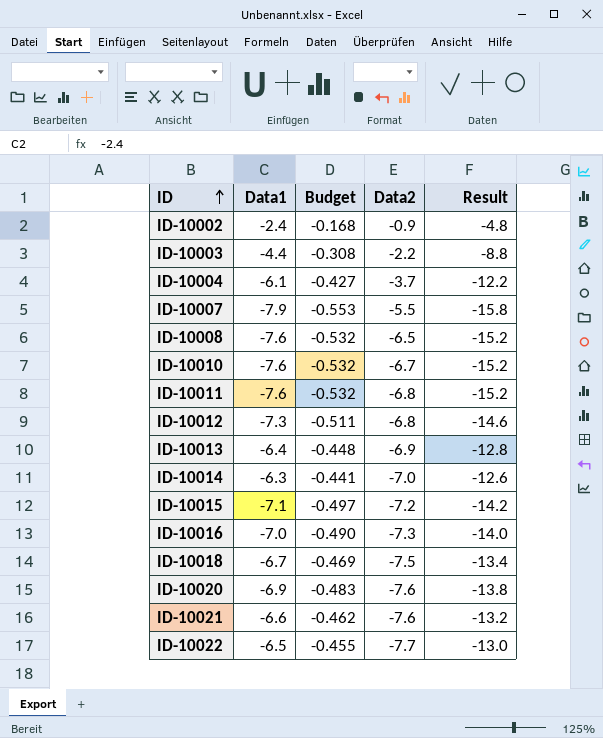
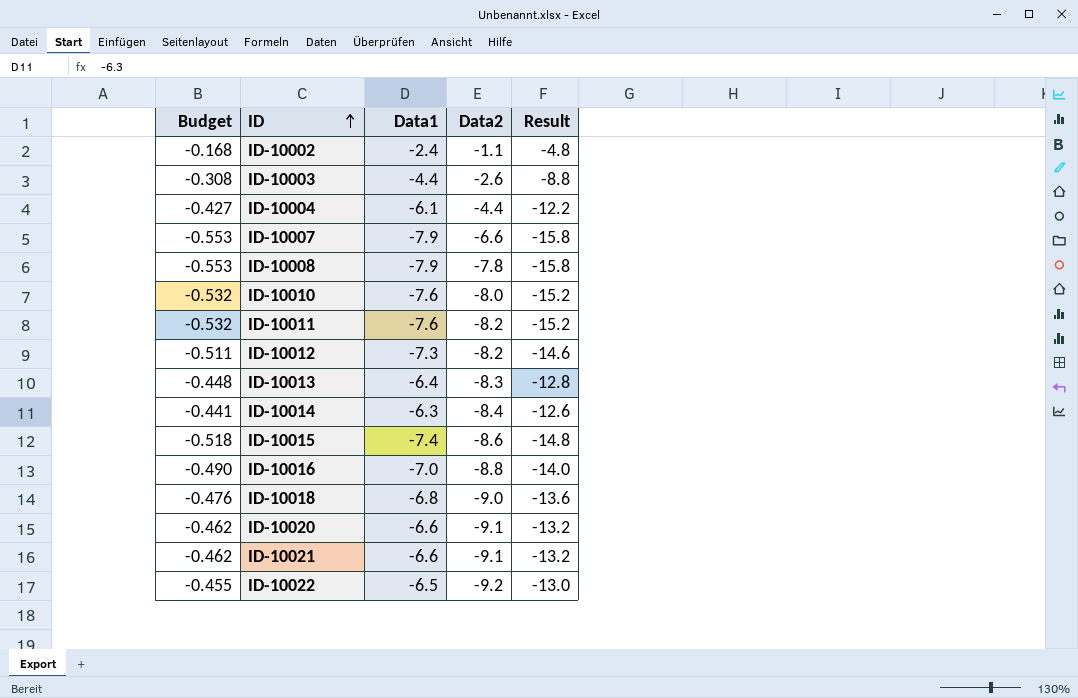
column Budget | position: 3 -> 1
ID-10002 | Data2: -0.9 -> -1.1
ID-10003 | Data2: -2.2 -> -2.6
ID-10004 | Data2: -3.7 -> -4.4
ID-10007 | Data2: -5.5 -> -6.6
ID-10008 | Budget: -0.532 -> -0.553
ID-10008 | Data1: -7.6 -> -7.9
ID-10008 | Data2: -6.5 -> -7.8
ID-10008 | Result: -15.2 -> -15.8
ID-10010 | Data2: -6.7 -> -8.0
ID-10011 | Data2: -6.8 -> -8.2
ID-10012 | Data2: -6.8 -> -8.2
ID-10013 | Data2: -6.9 -> -8.3
ID-10014 | Data2: -7.0 -> -8.4
ID-10015 | Budget: -0.497 -> -0.518
ID-10015 | Data1: -7.1 -> -7.4
ID-10015 | Data2: -7.2 -> -8.6
ID-10015 | Result: -14.2 -> -14.8
ID-10016 | Data2: -7.3 -> -8.8
ID-10018 | Budget: -0.469 -> -0.476
ID-10018 | Data1: -6.7 -> -6.8
ID-10018 | Data2: -7.5 -> -9.0
ID-10018 | Result: -13.4 -> -13.6
ID-10020 | Budget: -0.483 -> -0.462
ID-10020 | Data1: -6.9 -> -6.6
ID-10020 | Data2: -7.6 -> -9.1
ID-10020 | Result: -13.8 -> -13.2
ID-10021 | Data2: -7.6 -> -9.1
ID-10022 | Data2: -7.7 -> -9.2

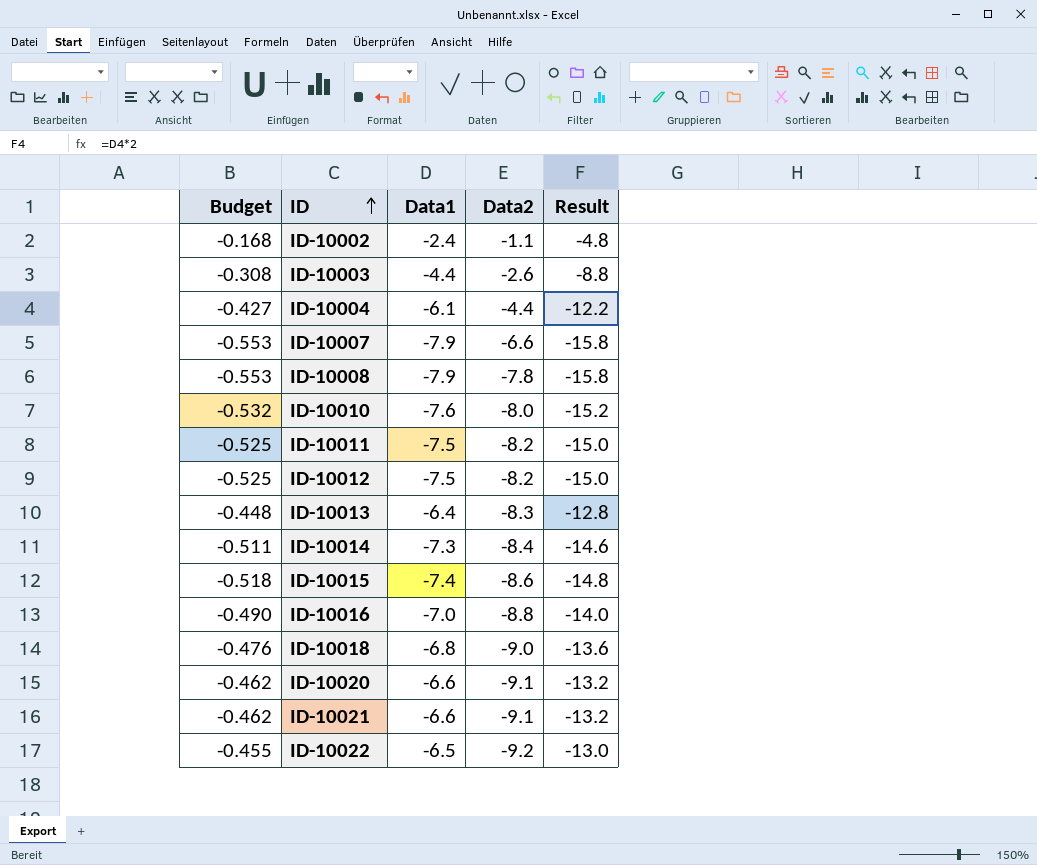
ID-10011 | Budget: -0.532 -> -0.525
ID-10011 | Data1: -7.6 -> -7.5
ID-10011 | Result: -15.2 -> -15.0
ID-10012 | Budget: -0.511 -> -0.525
ID-10012 | Data1: -7.3 -> -7.5
ID-10012 | Result: -14.6 -> -15.0
ID-10014 | Budget: -0.441 -> -0.511
ID-10014 | Data1: -6.3 -> -7.3
ID-10014 | Result: -12.6 -> -14.6

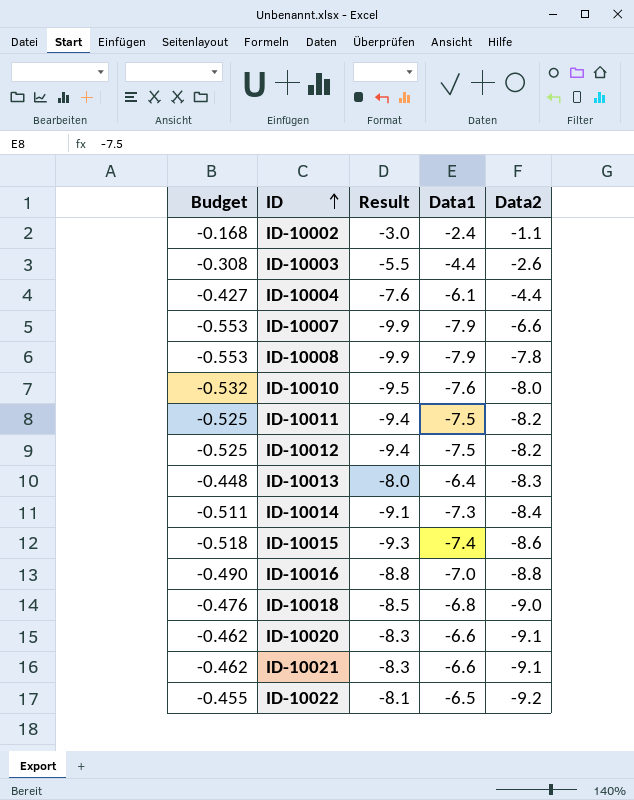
column Result | formula: [Data1] * 2 -> [Data1] * 1.25
column Result | position: 5 -> 3

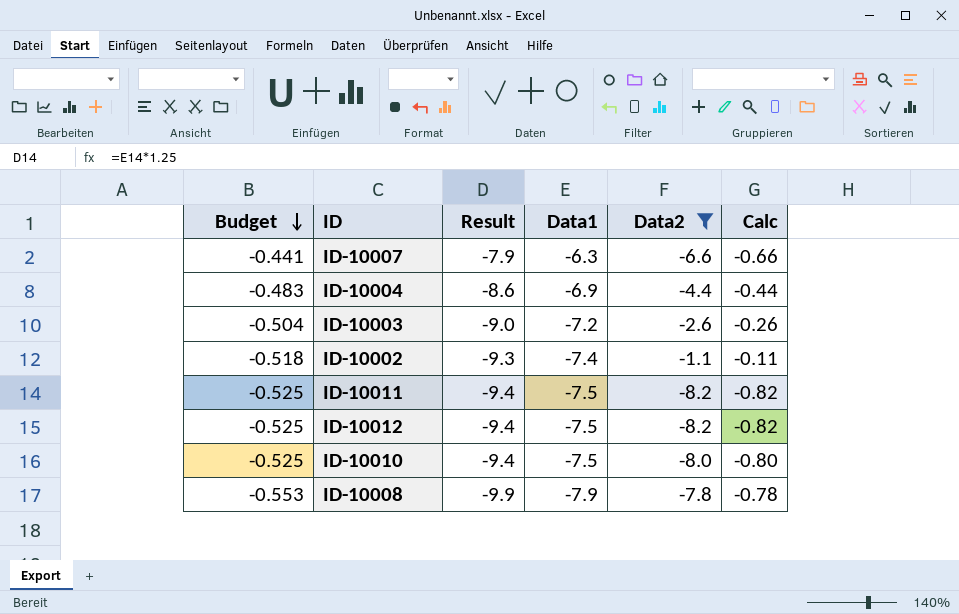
filter: none -> Data2 >= -8.2
row order: ID ascending -> Budget descending
column Calc | formula: none -> [Data2] * 0.1
ID-10007 | Budget: -0.553 -> -0.441
ID-10007 | Result: -9.9 -> -7.9
ID-10007 | Data1: -7.9 -> -6.3
ID-10004 | Budget: -0.427 -> -0.483
ID-10004 | Result: -7.6 -> -8.6
ID-10004 | Data1: -6.1 -> -6.9
ID-10003 | Budget: -0.308 -> -0.504
ID-10003 | Result: -5.5 -> -9.0
ID-10003 | Data1: -4.4 -> -7.2
ID-10002 | Budget: -0.168 -> -0.518
ID-10002 | Result: -3.0 -> -9.3
ID-10002 | Data1: -2.4 -> -7.4
ID-10010 | Budget: -0.532 -> -0.525
ID-10010 | Result: -9.5 -> -9.4
ID-10010 | Data1: -7.6 -> -7.5

